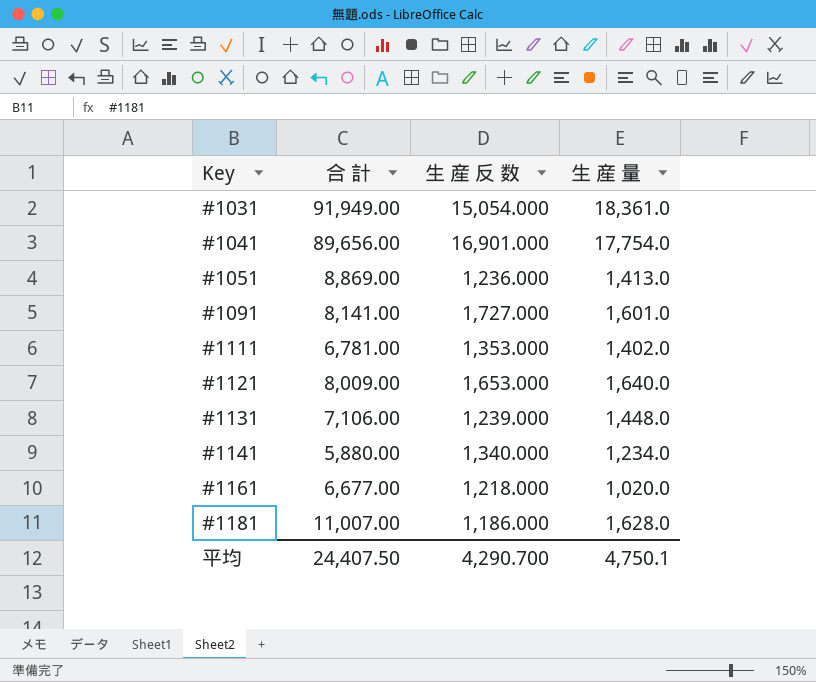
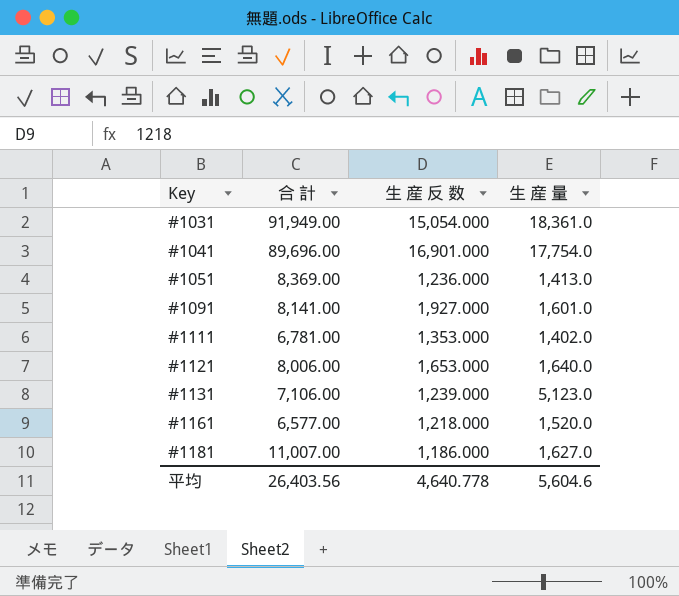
row #1141: 5,880.00 | 1,340.000 | 1,234.0 -> none
#1041 | 合 計: 89,656.00 -> 89,696.00
#1051 | 合 計: 8,869.00 -> 8,369.00
#1091 | 生 産 反 数: 1,727.000 -> 1,927.000
#1121 | 合 計: 8,009.00 -> 8,006.00
#1131 | 生 産 量: 1,448.0 -> 5,123.0
#1161 | 合 計: 6,677.00 -> 6,577.00
#1161 | 生 産 量: 1,020.0 -> 1,520.0
#1181 | 生 産 量: 1,628.0 -> 1,627.0
平均 | 合 計: 24,407.50 -> 26,403.56
平均 | 生 産 反 数: 4,290.700 -> 4,640.778
平均 | 生 産 量: 4,750.1 -> 5,604.6

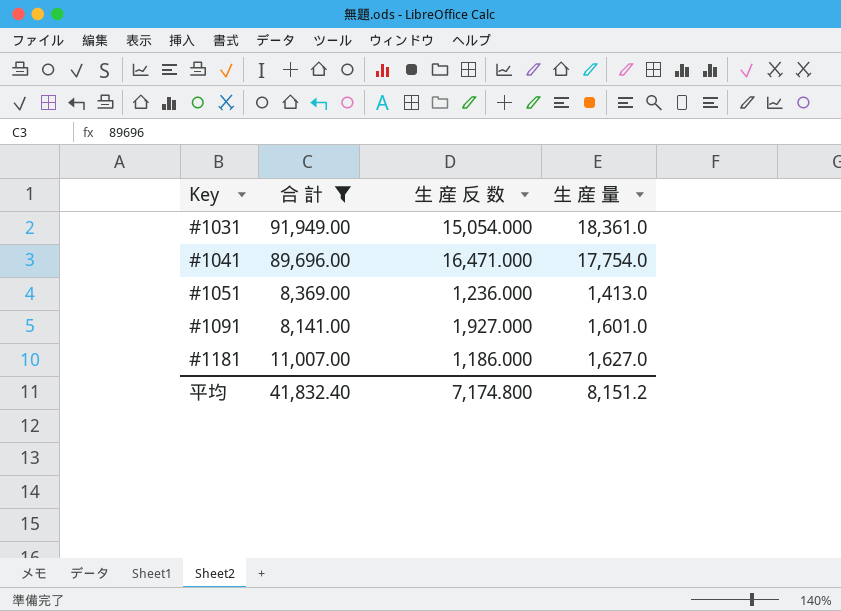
filter: none -> 合 計 >= 8,141.00
#1041 | 生 産 反 数: 16,901.000 -> 16,471.000
平均 | 合 計: 26,403.56 -> 41,832.40
平均 | 生 産 反 数: 4,640.778 -> 7,174.800
平均 | 生 産 量: 5,604.6 -> 8,151.2

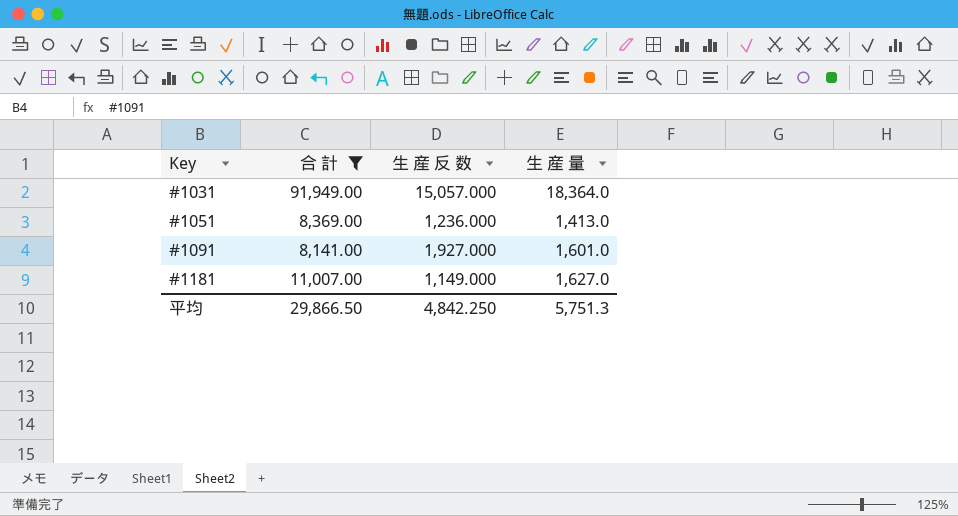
row #1041: 89,696.00 | 16,471.000 | 17,754.0 -> none
#1031 | 生 産 反 数: 15,054.000 -> 15,057.000
#1031 | 生 産 量: 18,361.0 -> 18,364.0
#1181 | 生 産 反 数: 1,186.000 -> 1,149.000
平均 | 合 計: 41,832.40 -> 29,866.50
平均 | 生 産 反 数: 7,174.800 -> 4,842.250
平均 | 生 産 量: 8,151.2 -> 5,751.3

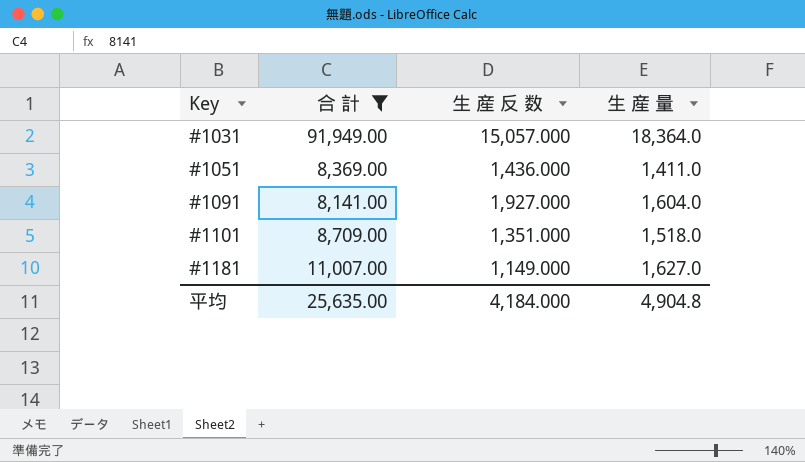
#1051 | 生 産 反 数: 1,236.000 -> 1,436.000
#1051 | 生 産 量: 1,413.0 -> 1,411.0
#1091 | 生 産 量: 1,601.0 -> 1,604.0
row #1101: none -> 8,709.00 | 1,351.000 | 1,518.0
平均 | 合 計: 29,866.50 -> 25,635.00
平均 | 生 産 反 数: 4,842.250 -> 4,184.000
平均 | 生 産 量: 5,751.3 -> 4,904.8

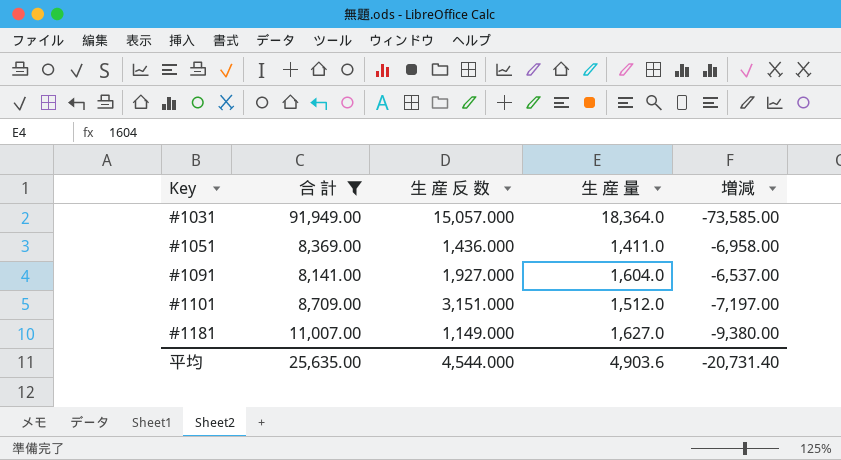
column 増減 | formula: none -> [生 産 量] - [合 計]
#1101 | 生 産 反 数: 1,351.000 -> 3,151.000
#1101 | 生 産 量: 1,518.0 -> 1,512.0
平均 | 生 産 反 数: 4,184.000 -> 4,544.000
平均 | 生 産 量: 4,904.8 -> 4,903.6

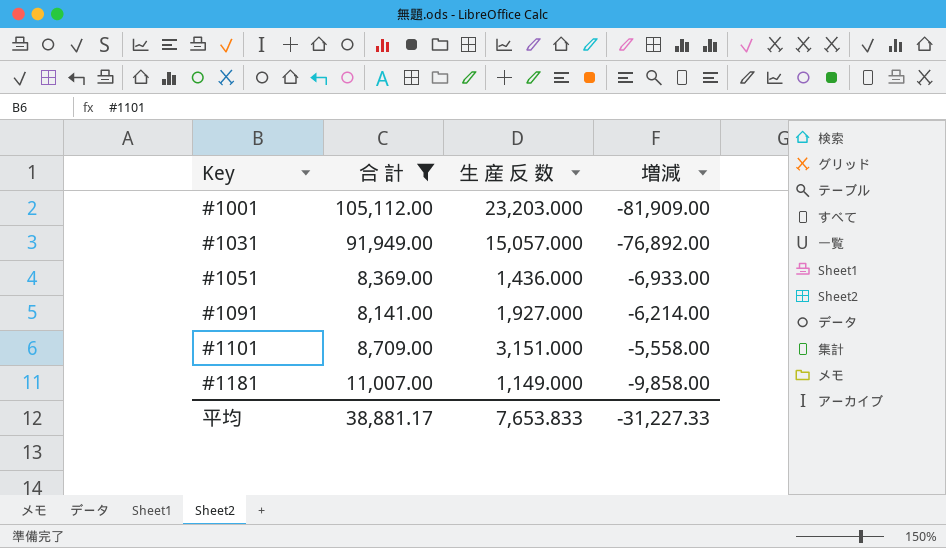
column 生 産 量 | position: 4 -> none
column 増減 | formula: [生 産 量] - [合 計] -> [生 産 反 数] - [合 計]
row #1001: none -> 105,112.00 | 23,203.000 | -81,909.00
平均 | 合 計: 25,635.00 -> 38,881.17
平均 | 生 産 反 数: 4,544.000 -> 7,653.833
平均 | 増減: -20,731.40 -> -31,227.33

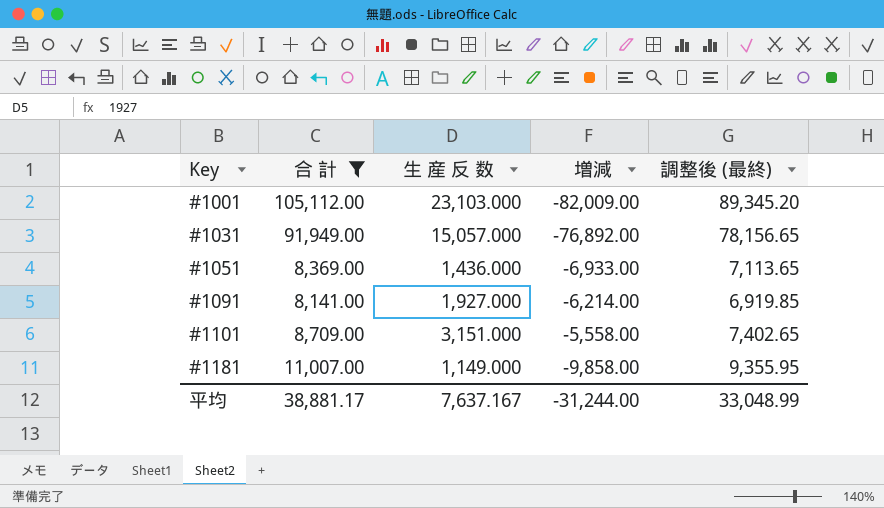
column 調整後 (最終) | formula: none -> [合 計] * 0.85
#1001 | 生 産 反 数: 23,203.000 -> 23,103.000
#1001 | 増減: -81,909.00 -> -82,009.00
平均 | 生 産 反 数: 7,653.833 -> 7,637.167
平均 | 増減: -31,227.33 -> -31,244.00

